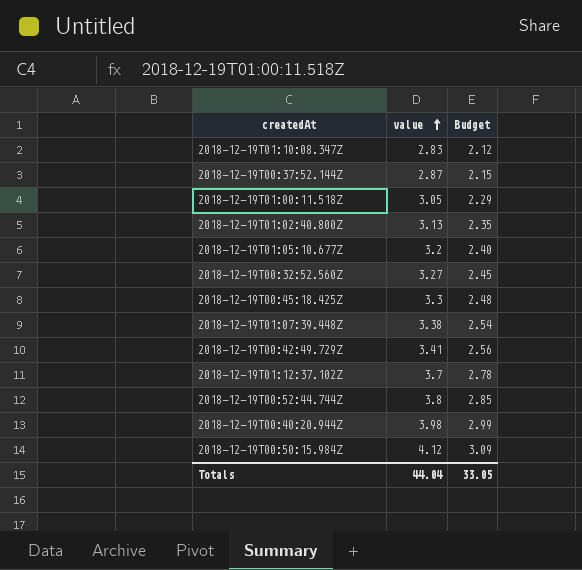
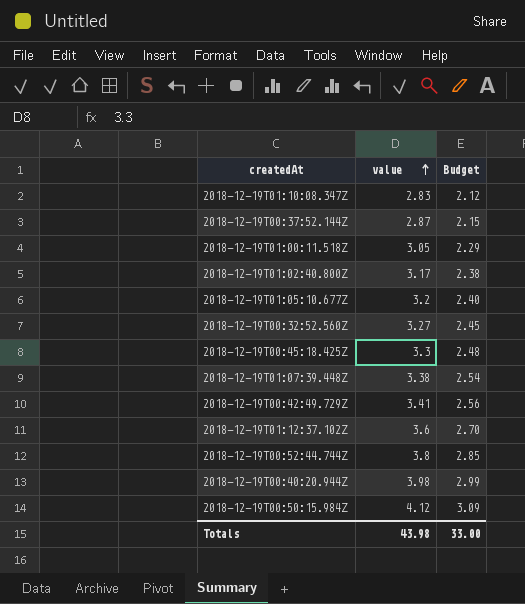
2018-12-19T01:02:40.800Z | value: 3.13 -> 3.17
2018-12-19T01:02:40.800Z | Budget: 2.35 -> 2.38
2018-12-19T01:12:37.102Z | value: 3.7 -> 3.6
2018-12-19T01:12:37.102Z | Budget: 2.78 -> 2.70
Totals | value: 44.04 -> 43.98
Totals | Budget: 33.05 -> 33.00

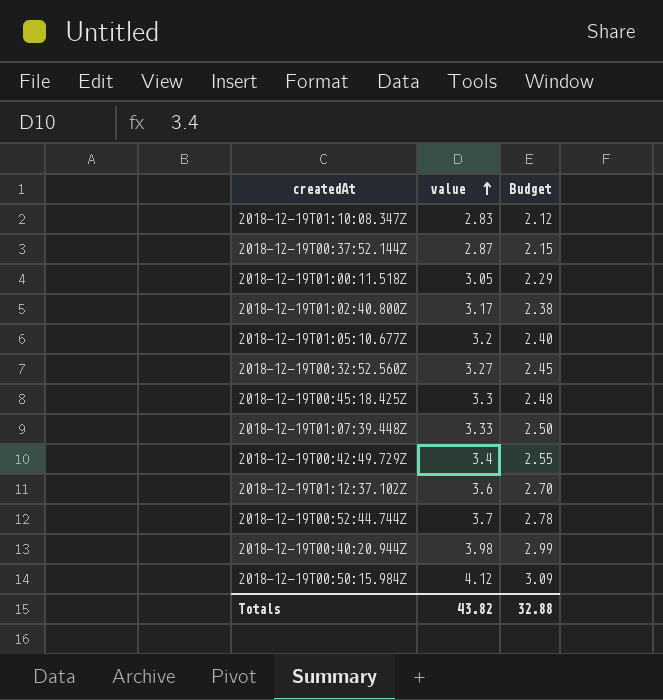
2018-12-19T01:07:39.448Z | value: 3.38 -> 3.33
2018-12-19T01:07:39.448Z | Budget: 2.54 -> 2.50
2018-12-19T00:42:49.729Z | value: 3.41 -> 3.4
2018-12-19T00:42:49.729Z | Budget: 2.56 -> 2.55
2018-12-19T00:52:44.744Z | value: 3.8 -> 3.7
2018-12-19T00:52:44.744Z | Budget: 2.85 -> 2.78
Totals | value: 43.98 -> 43.82
Totals | Budget: 33.00 -> 32.88

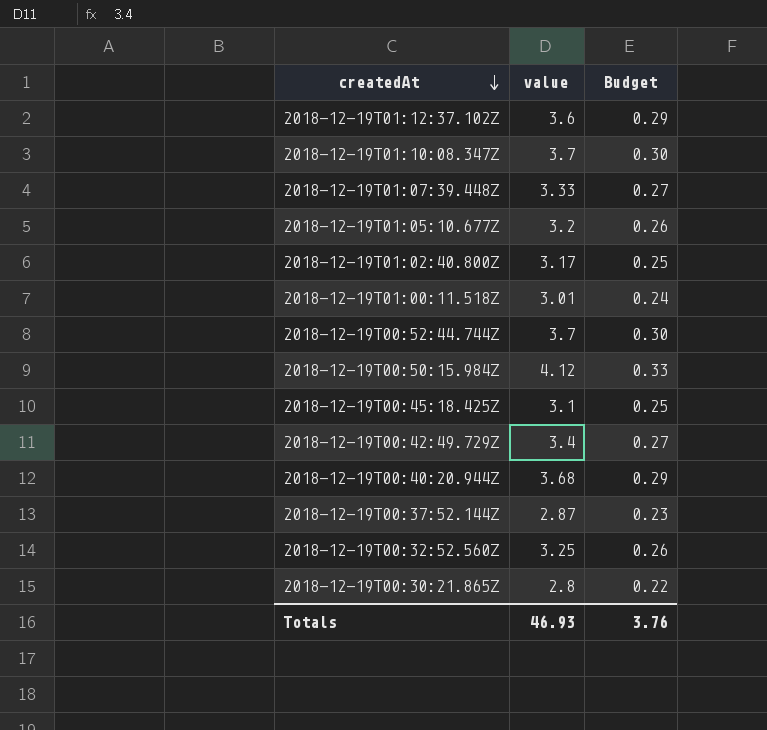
row order: value ascending -> createdAt descending
column Budget | formula: [value] * 0.75 -> [value] * 0.08
2018-12-19T01:10:08.347Z | value: 2.83 -> 3.7
2018-12-19T01:00:11.518Z | value: 3.05 -> 3.01
2018-12-19T00:45:18.425Z | value: 3.3 -> 3.1
2018-12-19T00:40:20.944Z | value: 3.98 -> 3.68
2018-12-19T00:32:52.560Z | value: 3.27 -> 3.25
row 2018-12-19T00:30:21.865Z: none -> 2.8 | 0.22
Totals | value: 43.82 -> 46.93
Totals | Budget: 32.88 -> 3.76

